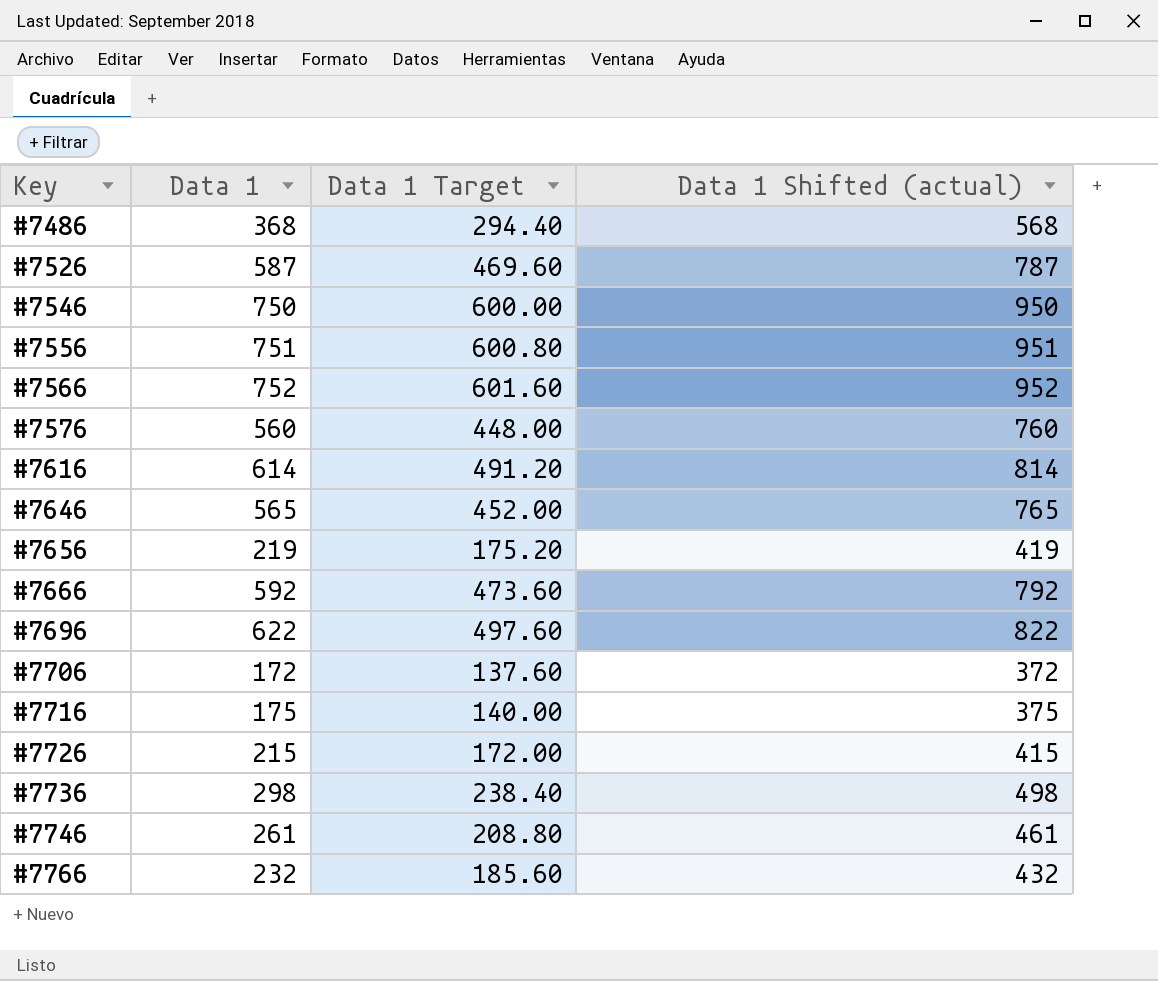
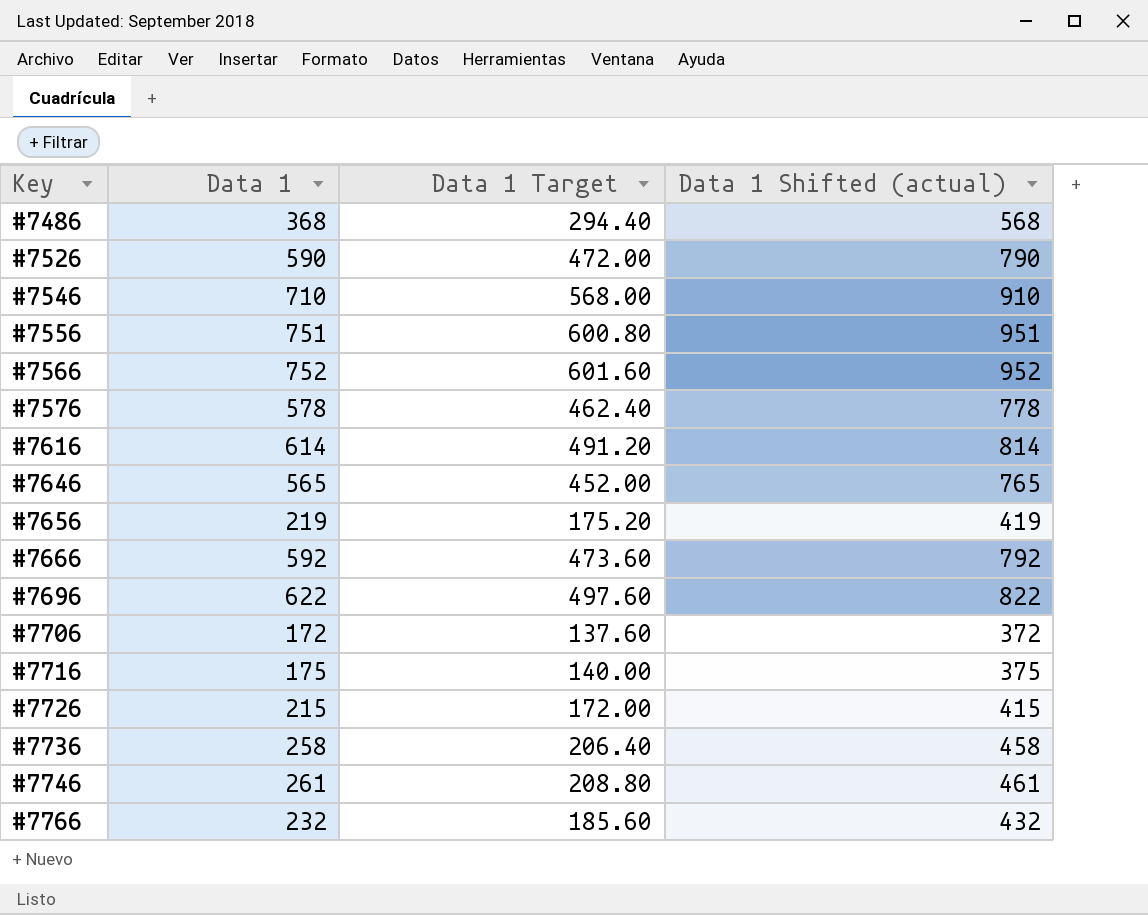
#7526 | Data 1: 587 -> 590
#7526 | Data 1 Target: 469.60 -> 472.00
#7526 | Data 1 Shifted (actual): 787 -> 790
#7546 | Data 1: 750 -> 710
#7546 | Data 1 Target: 600.00 -> 568.00
#7546 | Data 1 Shifted (actual): 950 -> 910
#7576 | Data 1: 560 -> 578
#7576 | Data 1 Target: 448.00 -> 462.40
#7576 | Data 1 Shifted (actual): 760 -> 778
#7736 | Data 1: 298 -> 258
#7736 | Data 1 Target: 238.40 -> 206.40
#7736 | Data 1 Shifted (actual): 498 -> 458

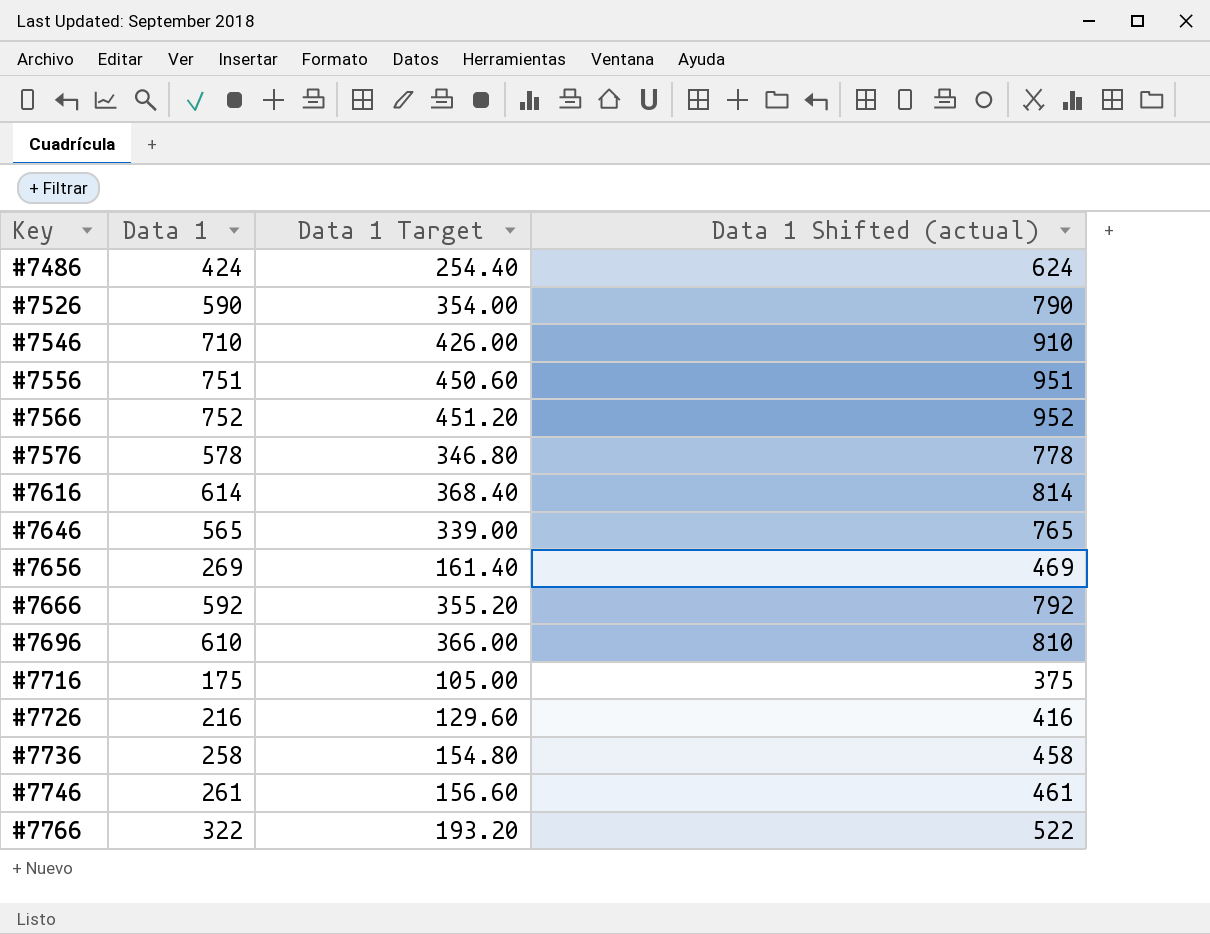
column Data 1 Target | formula: [Data 1] * 0.8 -> [Data 1] * 0.6
row #7706: 172 | 137.60 | 372 -> none
#7486 | Data 1: 368 -> 424
#7486 | Data 1 Shifted (actual): 568 -> 624
#7656 | Data 1: 219 -> 269
#7656 | Data 1 Shifted (actual): 419 -> 469
#7696 | Data 1: 622 -> 610
#7696 | Data 1 Shifted (actual): 822 -> 810
#7726 | Data 1: 215 -> 216
#7726 | Data 1 Shifted (actual): 415 -> 416
#7766 | Data 1: 232 -> 322
#7766 | Data 1 Shifted (actual): 432 -> 522

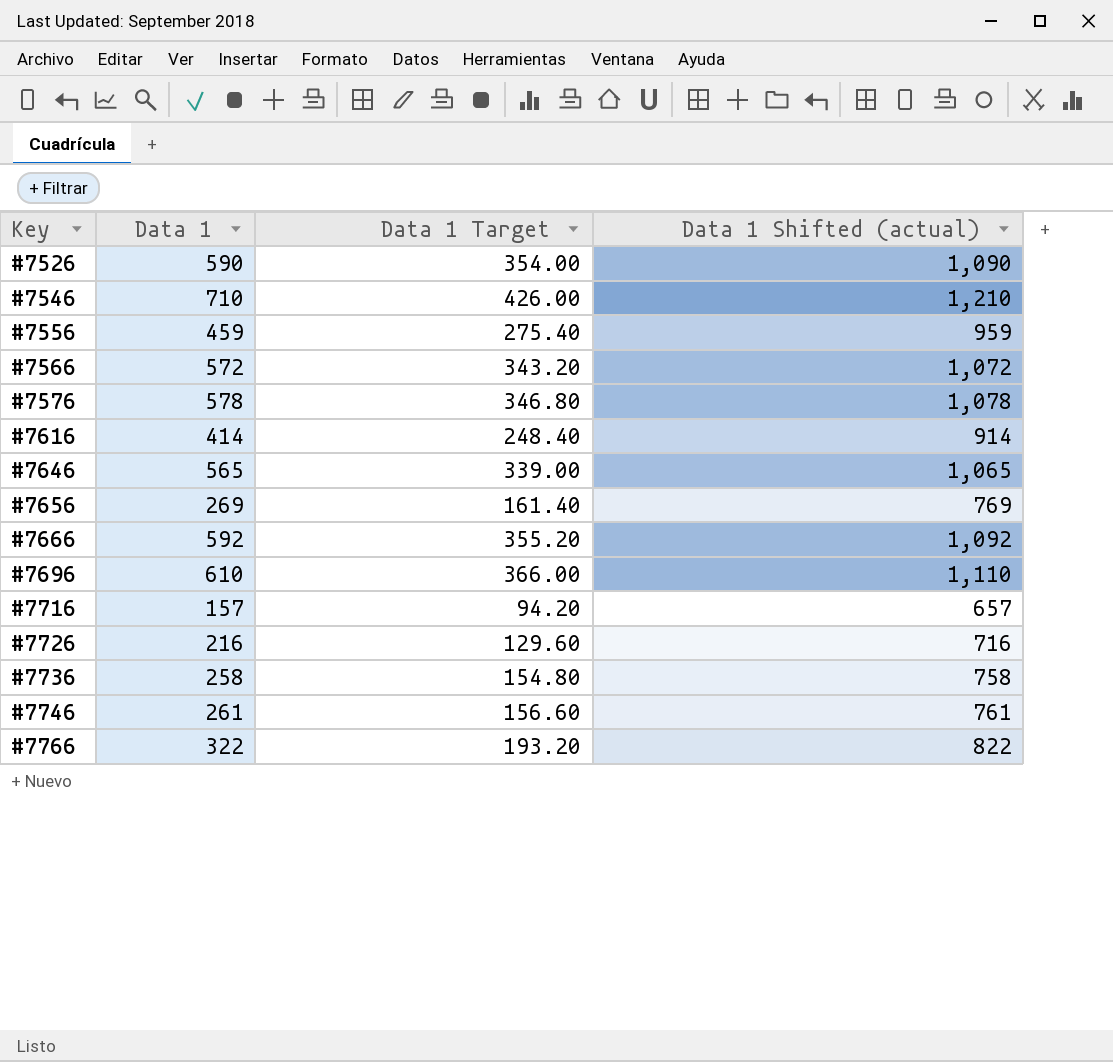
column Data 1 Shifted (actual) | formula: [Data 1] + 200 -> [Data 1] + 500
row #7486: 424 | 254.40 | 624 -> none
#7556 | Data 1: 751 -> 459
#7556 | Data 1 Target: 450.60 -> 275.40
#7566 | Data 1: 752 -> 572
#7566 | Data 1 Target: 451.20 -> 343.20
#7616 | Data 1: 614 -> 414
#7616 | Data 1 Target: 368.40 -> 248.40
#7716 | Data 1: 175 -> 157
#7716 | Data 1 Target: 105.00 -> 94.20

